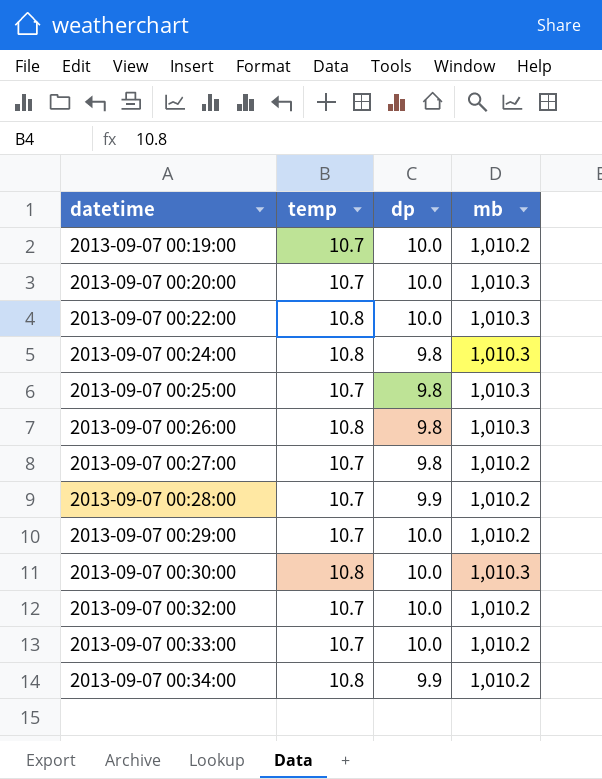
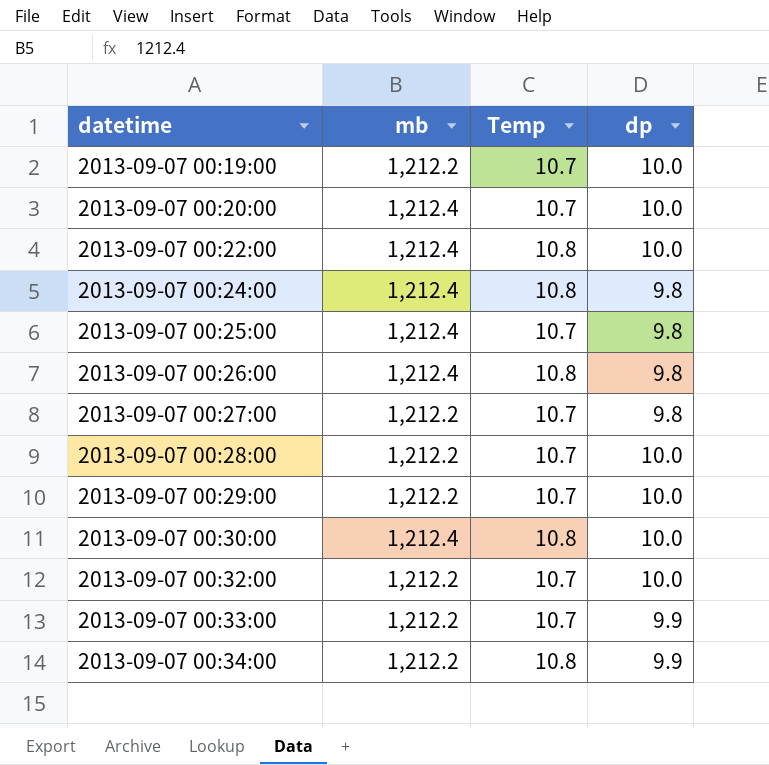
column mb | position: 4 -> 2
column name: temp -> Temp
2013-09-07 00:19:00 | mb: 1,010.2 -> 1,212.2
2013-09-07 00:20:00 | mb: 1,010.3 -> 1,212.4
2013-09-07 00:22:00 | mb: 1,010.3 -> 1,212.4
2013-09-07 00:24:00 | mb: 1,010.3 -> 1,212.4
2013-09-07 00:25:00 | mb: 1,010.3 -> 1,212.4
2013-09-07 00:26:00 | mb: 1,010.3 -> 1,212.4
2013-09-07 00:27:00 | mb: 1,010.2 -> 1,212.2
2013-09-07 00:28:00 | mb: 1,010.2 -> 1,212.2
2013-09-07 00:28:00 | dp: 9.9 -> 10.0
2013-09-07 00:29:00 | mb: 1,010.2 -> 1,212.2
2013-09-07 00:30:00 | mb: 1,010.3 -> 1,212.4
2013-09-07 00:32:00 | mb: 1,010.2 -> 1,212.2
2013-09-07 00:33:00 | mb: 1,010.2 -> 1,212.2
2013-09-07 00:33:00 | dp: 10.0 -> 9.9
2013-09-07 00:34:00 | mb: 1,010.2 -> 1,212.2

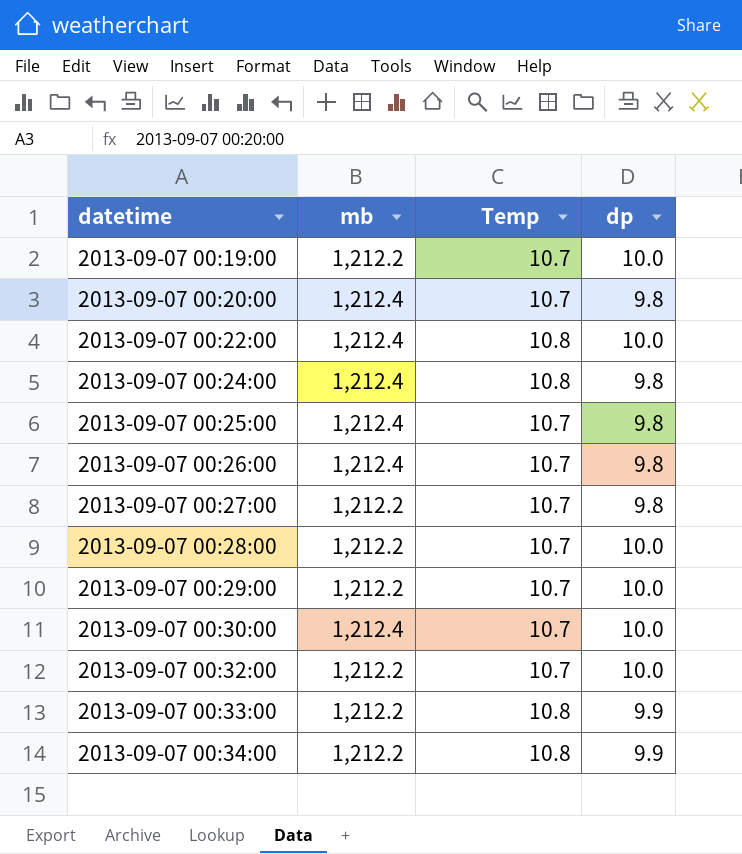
2013-09-07 00:20:00 | dp: 10.0 -> 9.8
2013-09-07 00:26:00 | Temp: 10.8 -> 10.7
2013-09-07 00:30:00 | Temp: 10.8 -> 10.7
2013-09-07 00:33:00 | Temp: 10.7 -> 10.8

